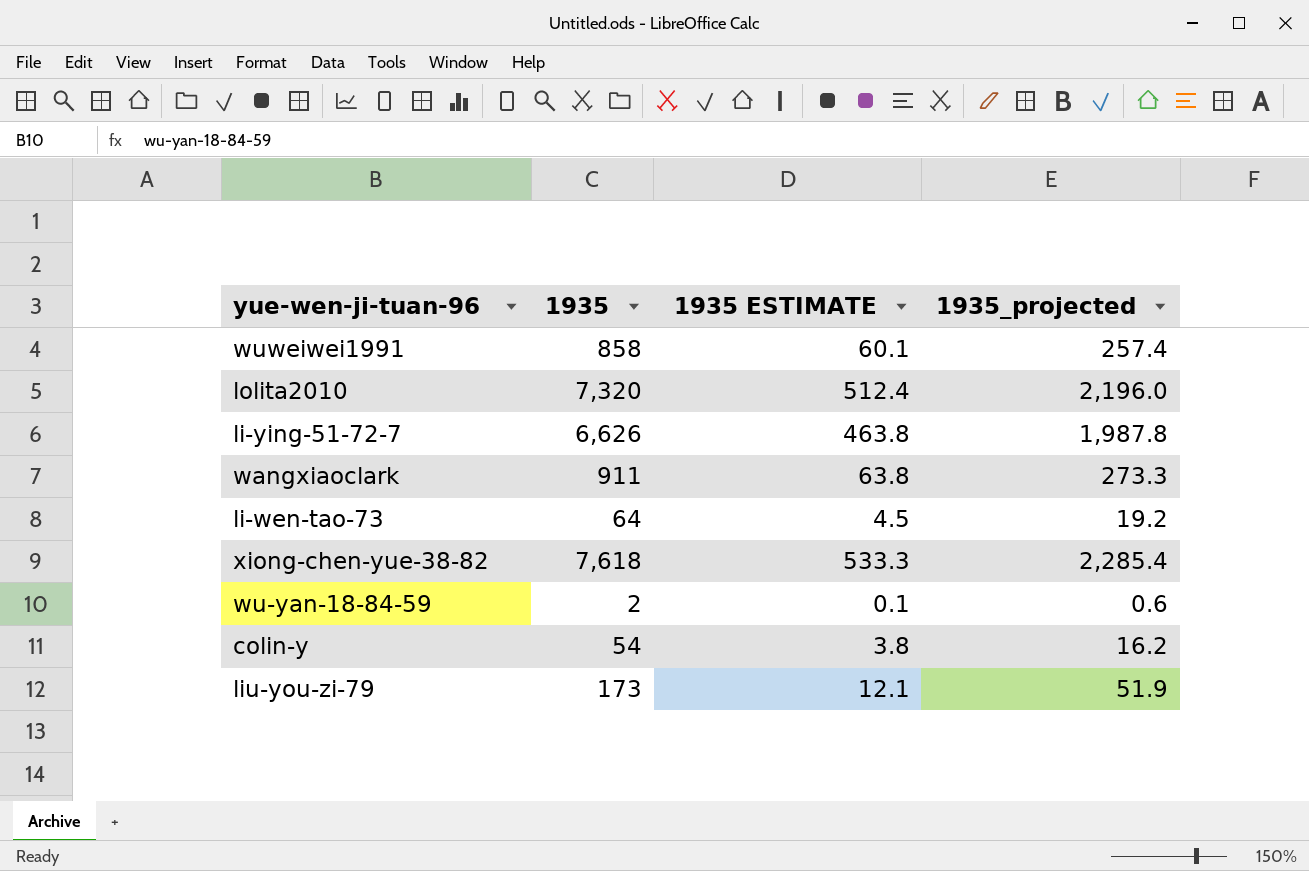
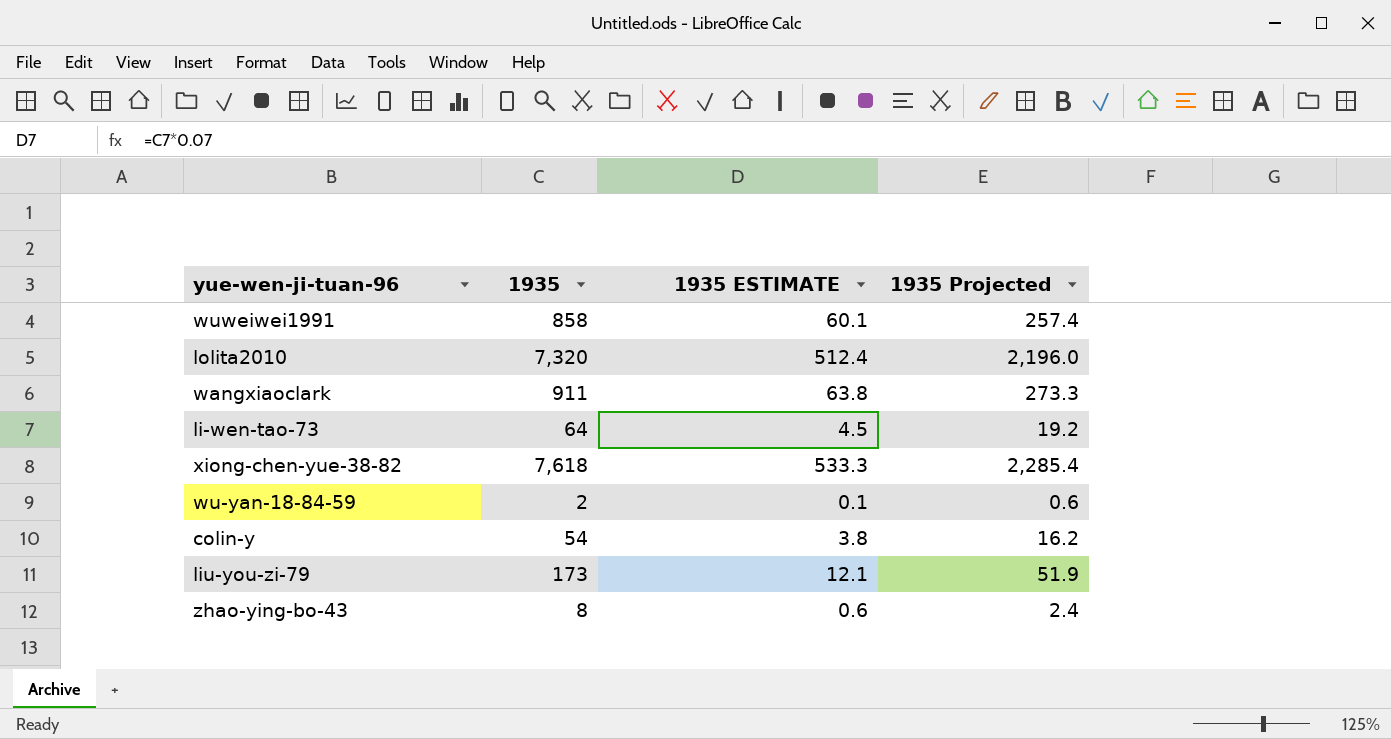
column name: 1935_projected -> 1935 Projected
row li-ying-51-72-7: 6,626 | 463.8 | 1,987.8 -> none
row zhao-ying-bo-43: none -> 8 | 0.6 | 2.4

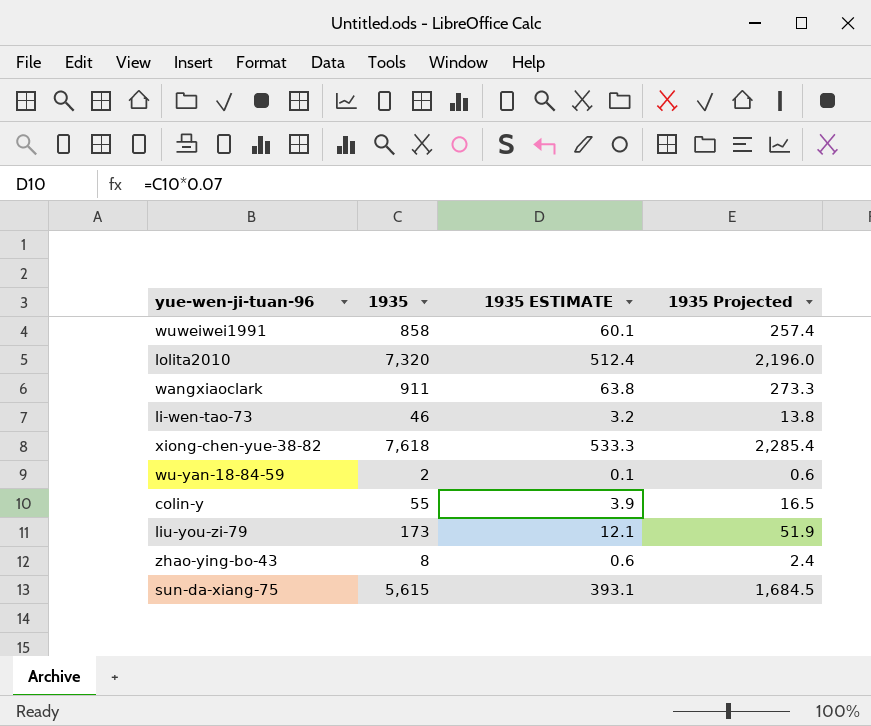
li-wen-tao-73 | 1935: 64 -> 46
li-wen-tao-73 | 1935 ESTIMATE: 4.5 -> 3.2
li-wen-tao-73 | 1935 Projected: 19.2 -> 13.8
colin-y | 1935: 54 -> 55
colin-y | 1935 ESTIMATE: 3.8 -> 3.9
colin-y | 1935 Projected: 16.2 -> 16.5
row sun-da-xiang-75: none -> 5,615 | 393.1 | 1,684.5

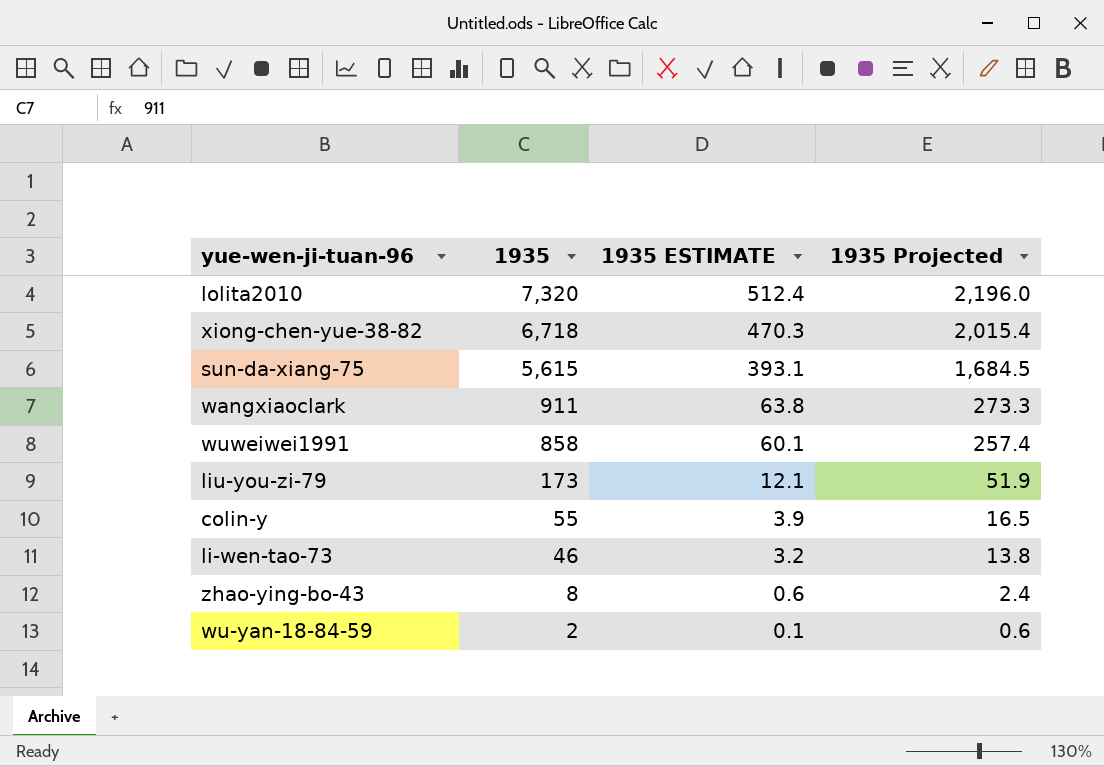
row order: none -> 1935 descending
xiong-chen-yue-38-82 | 1935: 7,618 -> 6,718
xiong-chen-yue-38-82 | 1935 ESTIMATE: 533.3 -> 470.3
xiong-chen-yue-38-82 | 1935 Projected: 2,285.4 -> 2,015.4

